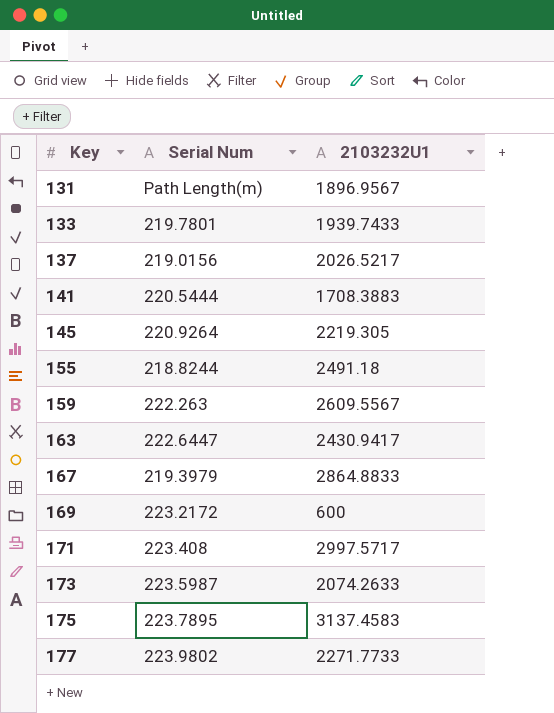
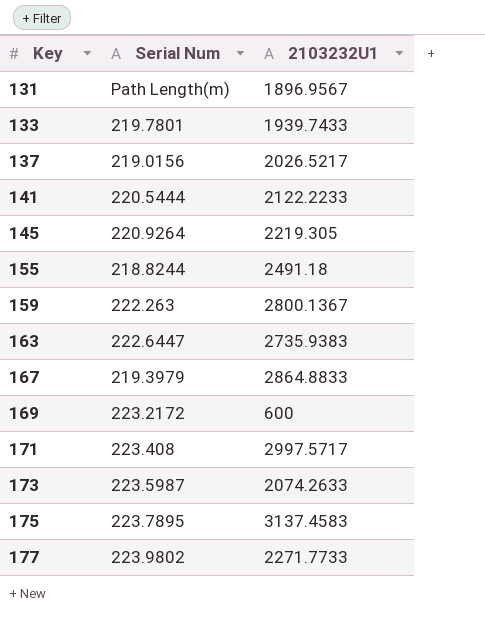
141 | 2103232U1: 1708.3883 -> 2122.2233
159 | 2103232U1: 2609.5567 -> 2800.1367
163 | 2103232U1: 2430.9417 -> 2735.9383

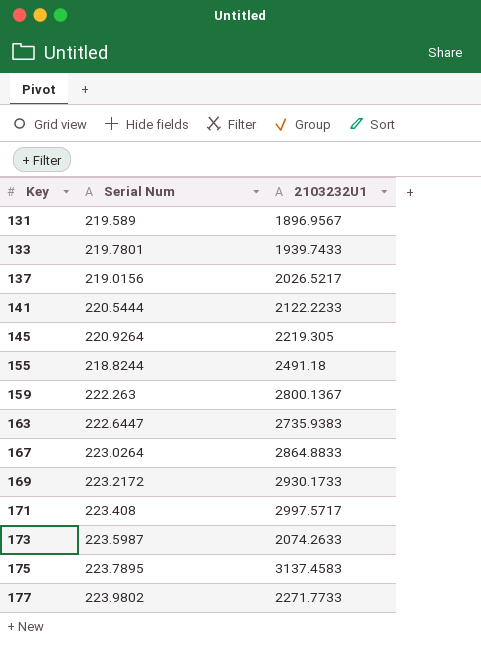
131 | Serial Num: Path Length(m) -> 219.589
167 | Serial Num: 219.3979 -> 223.0264
169 | 2103232U1: 600 -> 2930.1733

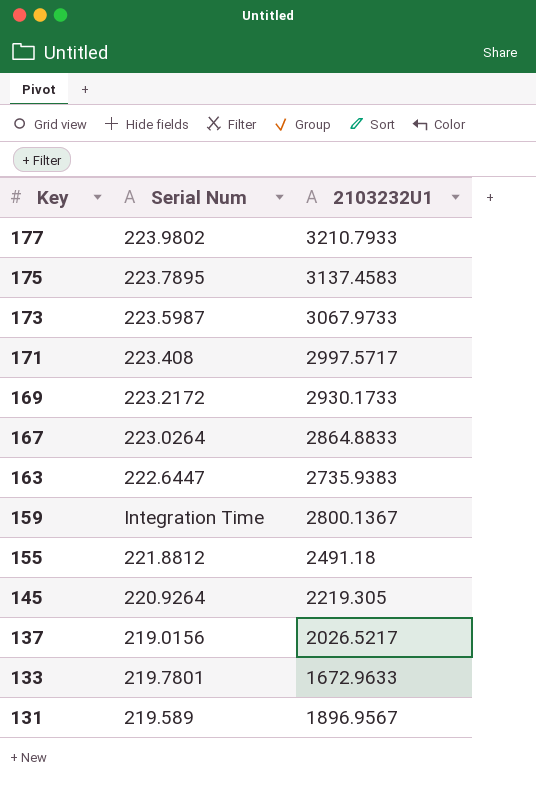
row order: Key ascending -> Key descending
row 141: 220.5444 | 2122.2233 -> none
177 | 2103232U1: 2271.7733 -> 3210.7933
173 | 2103232U1: 2074.2633 -> 3067.9733
159 | Serial Num: 222.263 -> Integration Time
155 | Serial Num: 218.8244 -> 221.8812
133 | 2103232U1: 1939.7433 -> 1672.9633

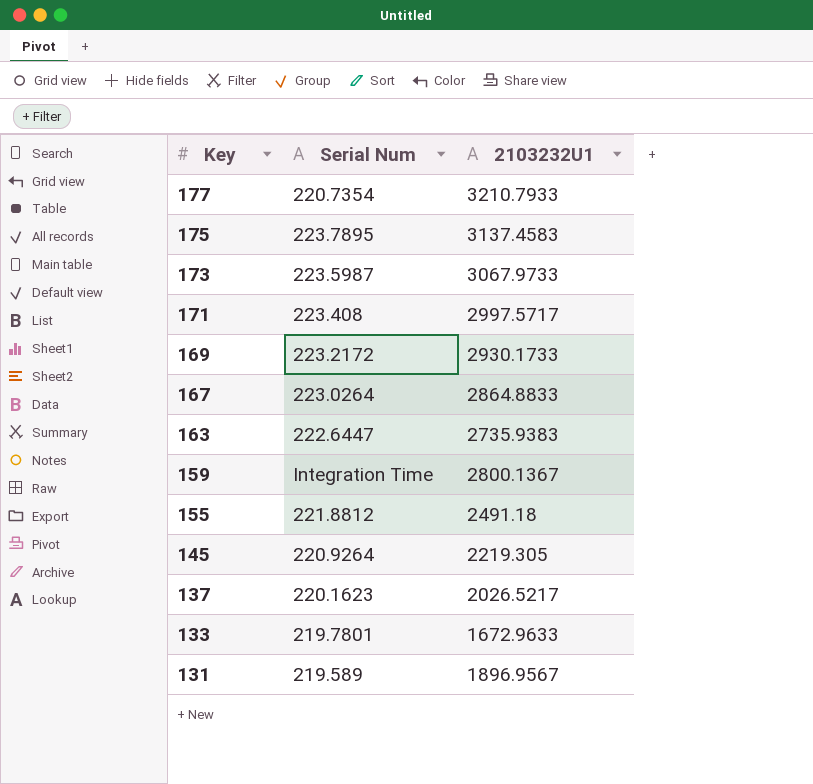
177 | Serial Num: 223.9802 -> 220.7354
137 | Serial Num: 219.0156 -> 220.1623

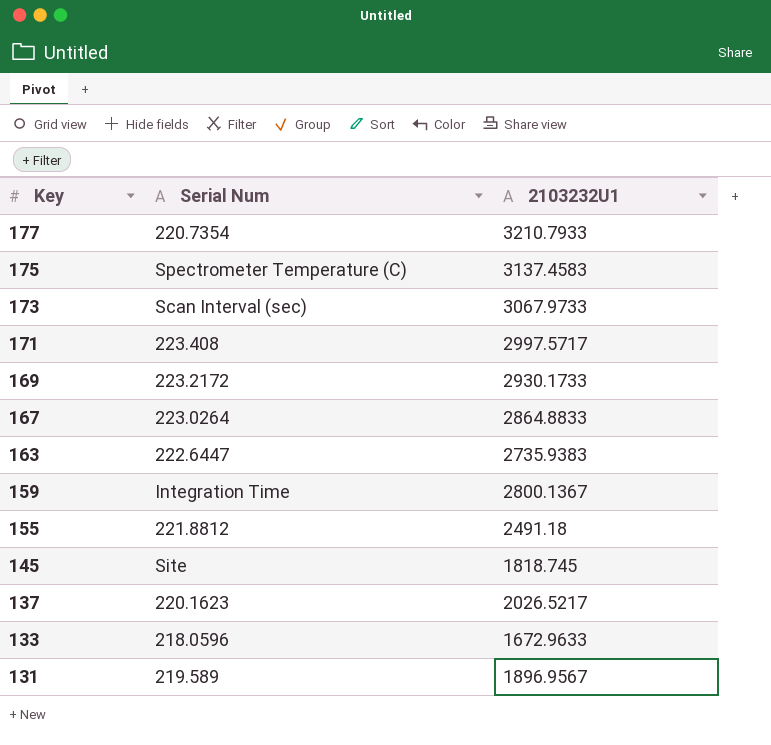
175 | Serial Num: 223.7895 -> Spectrometer Temperature (C)
173 | Serial Num: 223.5987 -> Scan Interval (sec)
145 | Serial Num: 220.9264 -> Site
145 | 2103232U1: 2219.305 -> 1818.745
133 | Serial Num: 219.7801 -> 218.0596

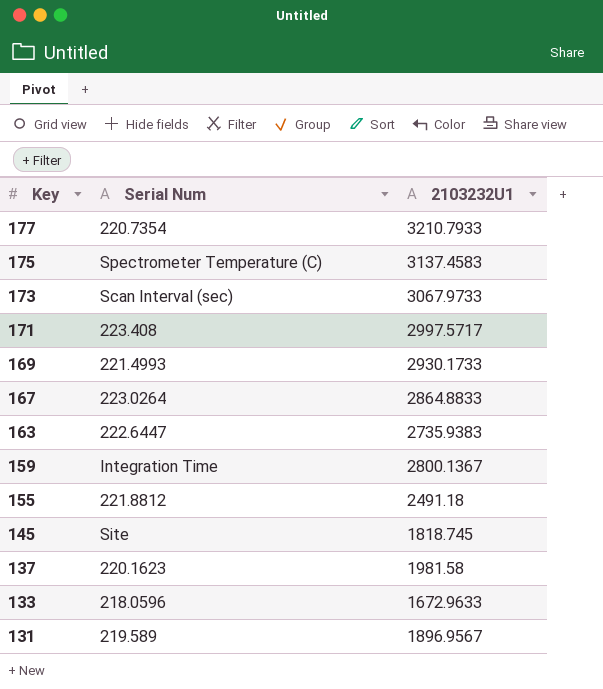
169 | Serial Num: 223.2172 -> 221.4993
137 | 2103232U1: 2026.5217 -> 1981.58

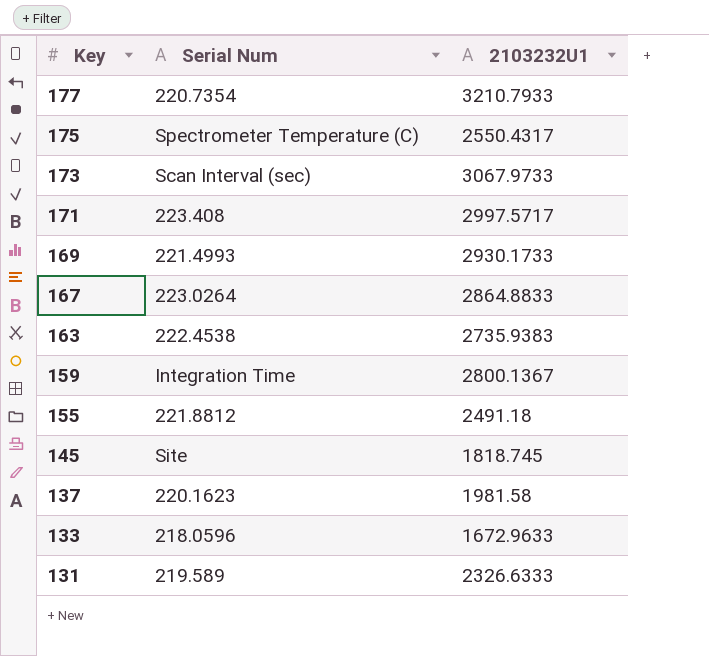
175 | 2103232U1: 3137.4583 -> 2550.4317
163 | Serial Num: 222.6447 -> 222.4538
131 | 2103232U1: 1896.9567 -> 2326.6333

